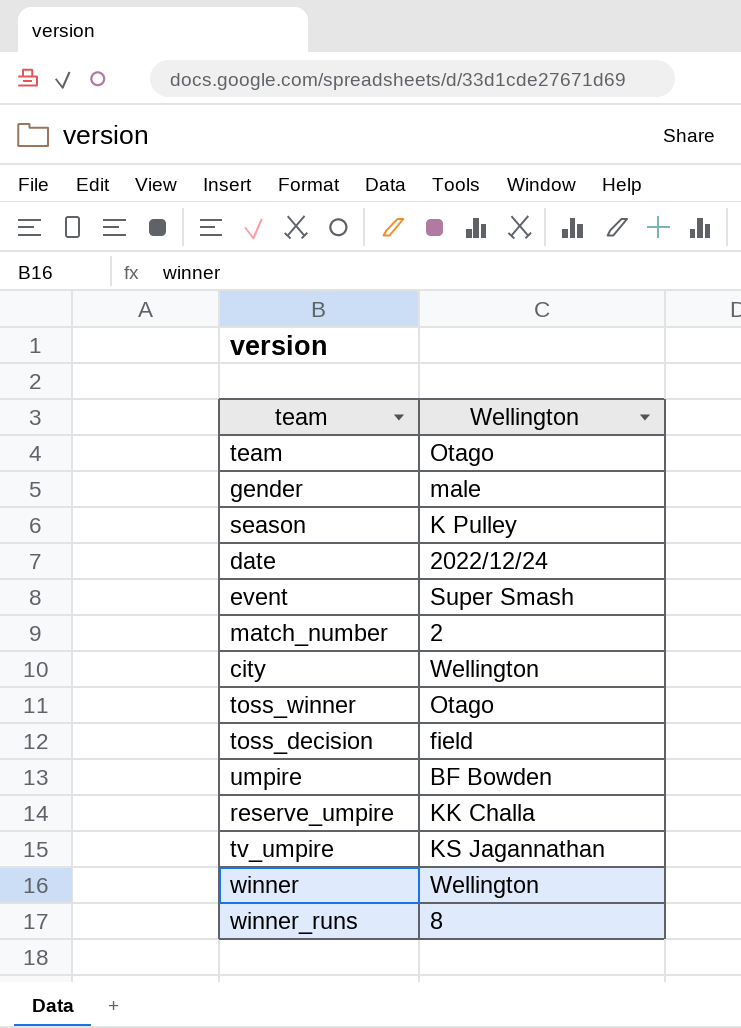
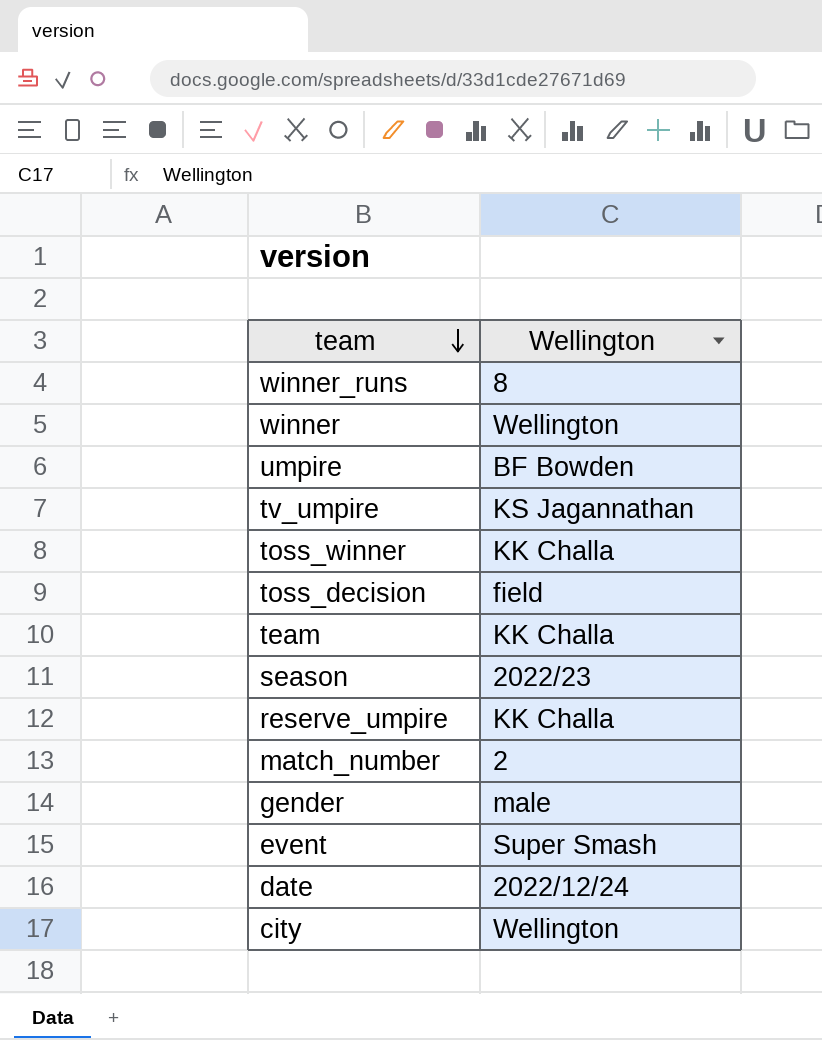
row order: none -> team descending
toss_winner | Wellington: Otago -> KK Challa
team | Wellington: Otago -> KK Challa
season | Wellington: K Pulley -> 2022/23

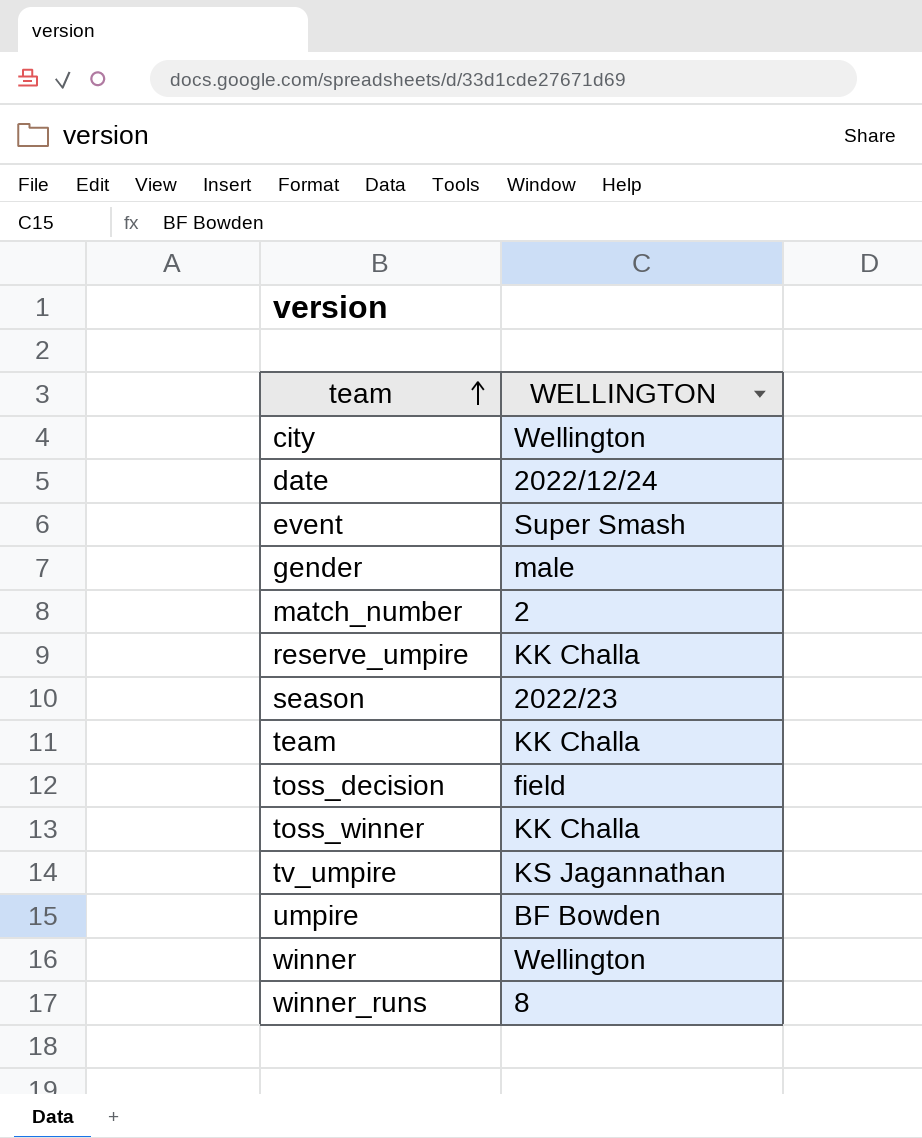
row order: team descending -> team ascending
column name: Wellington -> WELLINGTON

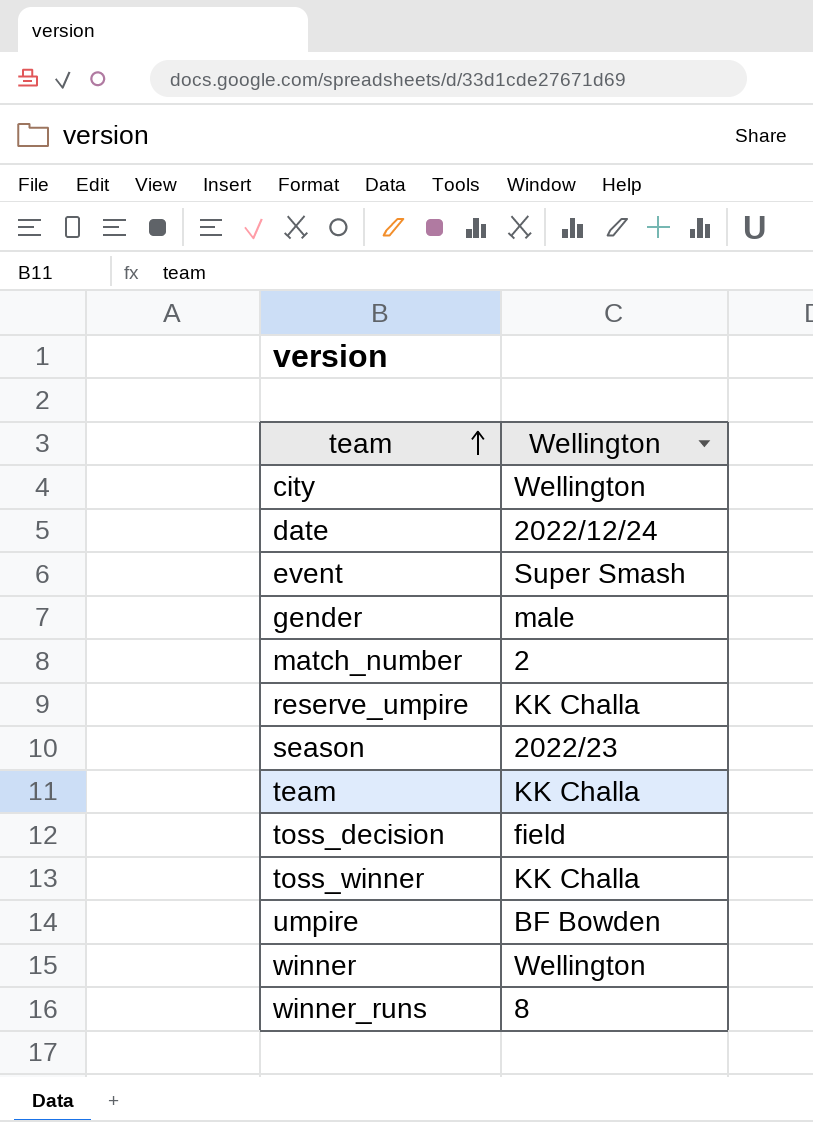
column name: WELLINGTON -> Wellington
row tv_umpire: KS Jagannathan -> none

